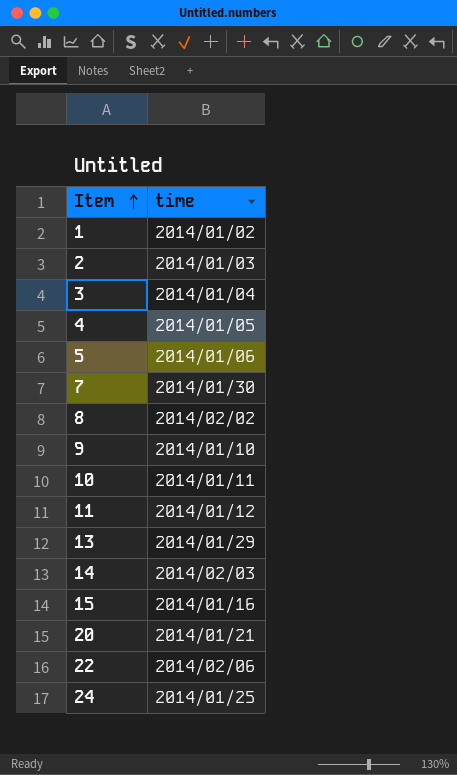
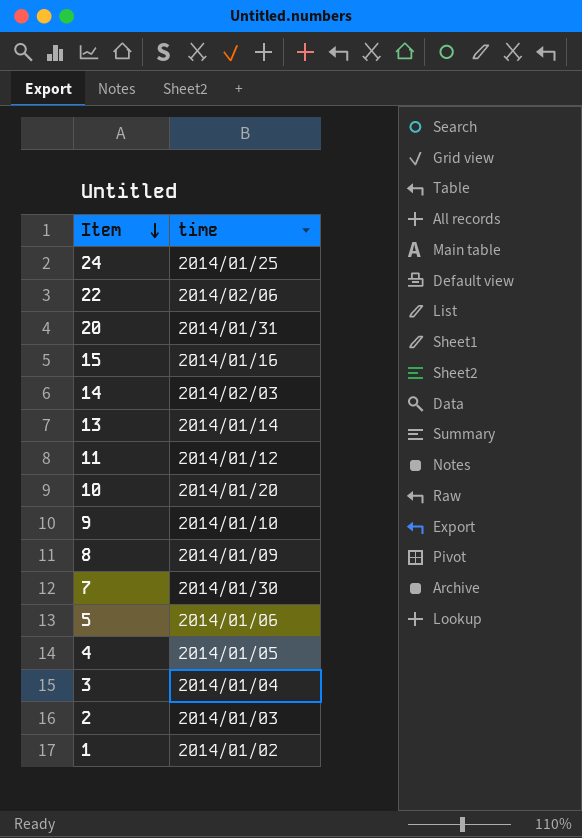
row order: Item ascending -> Item descending
20 | time: 2014/01/21 -> 2014/01/31
13 | time: 2014/01/29 -> 2014/01/14
10 | time: 2014/01/11 -> 2014/01/20
8 | time: 2014/02/02 -> 2014/01/09

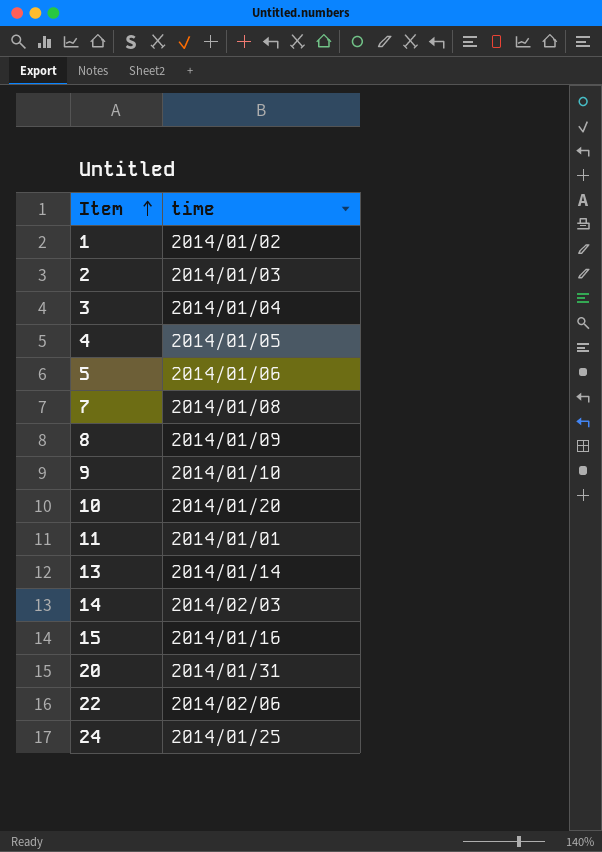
row order: Item descending -> Item ascending
7 | time: 2014/01/30 -> 2014/01/08
11 | time: 2014/01/12 -> 2014/01/01

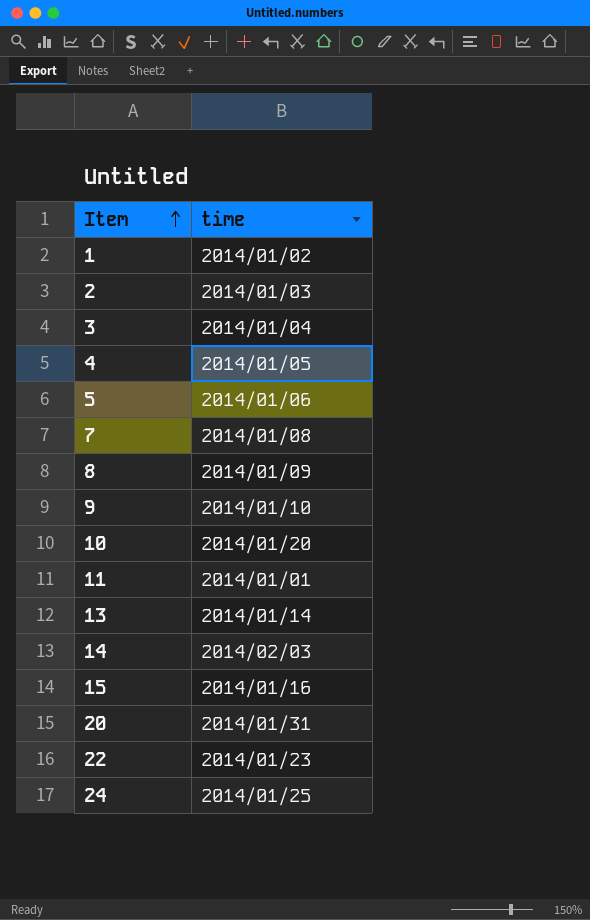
22 | time: 2014/02/06 -> 2014/01/23

